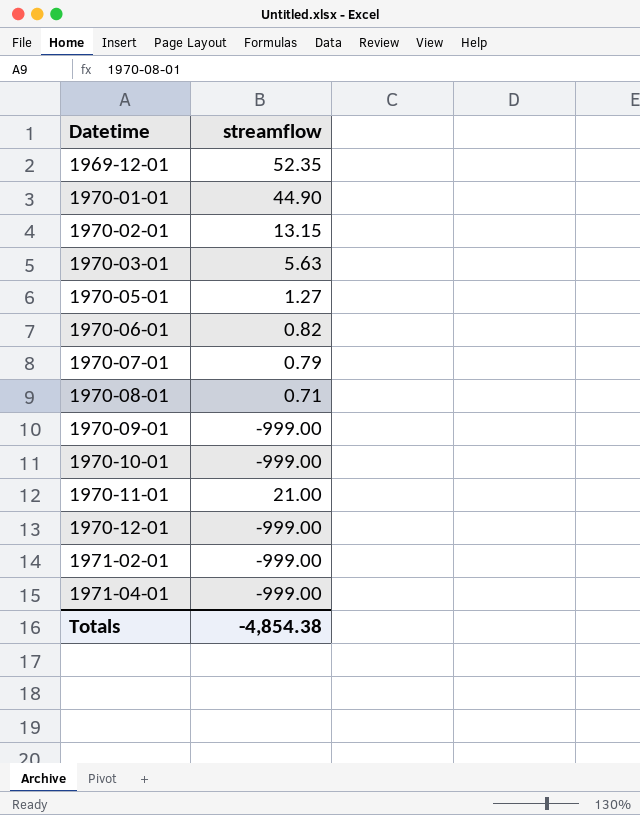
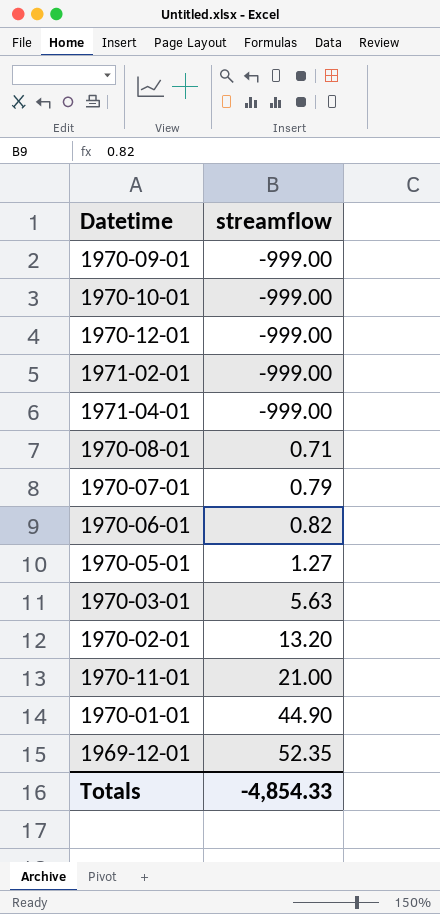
row order: Datetime ascending -> streamflow ascending
1970-02-01 | streamflow: 13.15 -> 13.20
Totals | streamflow: -4,854.38 -> -4,854.33

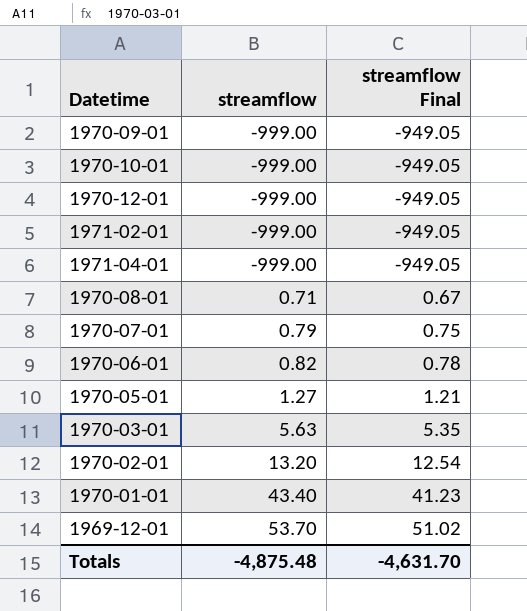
column streamflow Final | formula: none -> [streamflow] * 0.95
row 1970-11-01: 21.00 -> none
1970-01-01 | streamflow: 44.90 -> 43.40
1969-12-01 | streamflow: 52.35 -> 53.70
Totals | streamflow: -4,854.33 -> -4,875.48

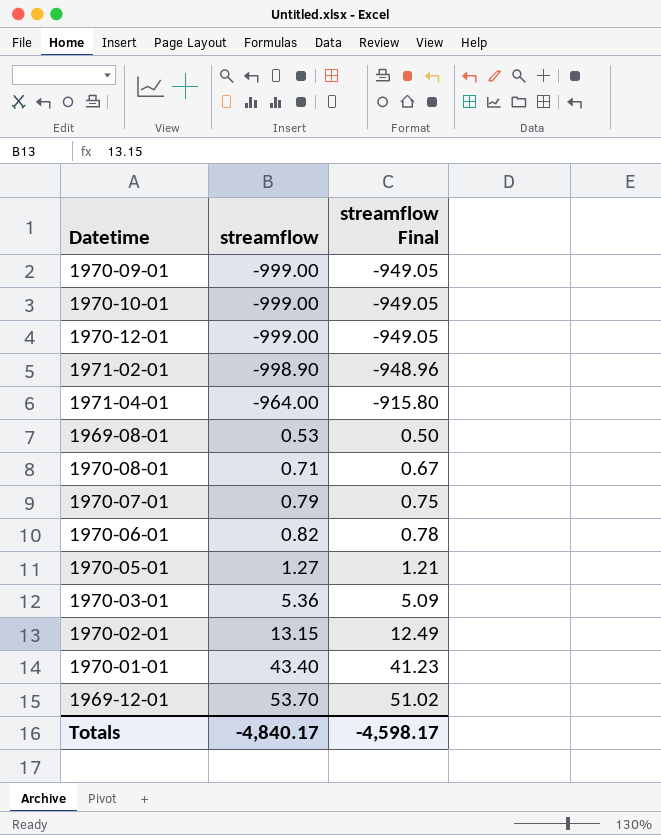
1971-02-01 | streamflow: -999.00 -> -998.90
1971-02-01 | streamflow Final: -949.05 -> -948.96
1971-04-01 | streamflow: -999.00 -> -964.00
1971-04-01 | streamflow Final: -949.05 -> -915.80
row 1969-08-01: none -> 0.53 | 0.50
1970-03-01 | streamflow: 5.63 -> 5.36
1970-03-01 | streamflow Final: 5.35 -> 5.09
1970-02-01 | streamflow: 13.20 -> 13.15
1970-02-01 | streamflow Final: 12.54 -> 12.49
Totals | streamflow: -4,875.48 -> -4,840.17
Totals | streamflow Final: -4,631.70 -> -4,598.17

